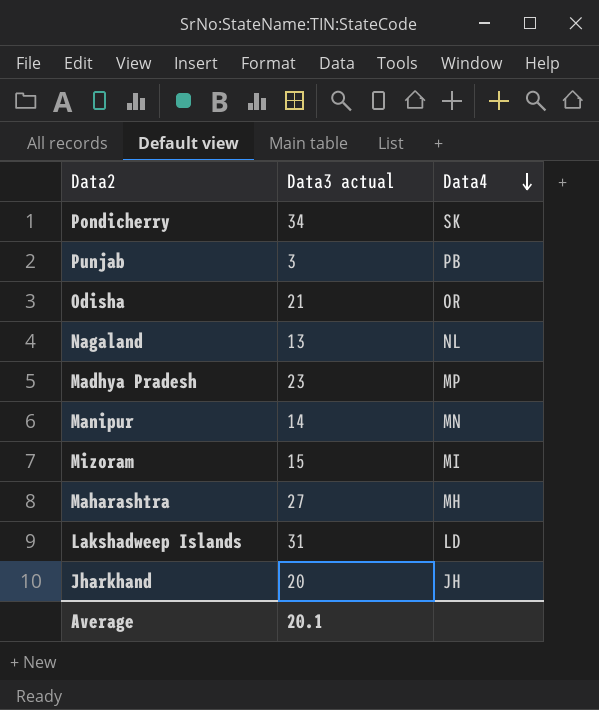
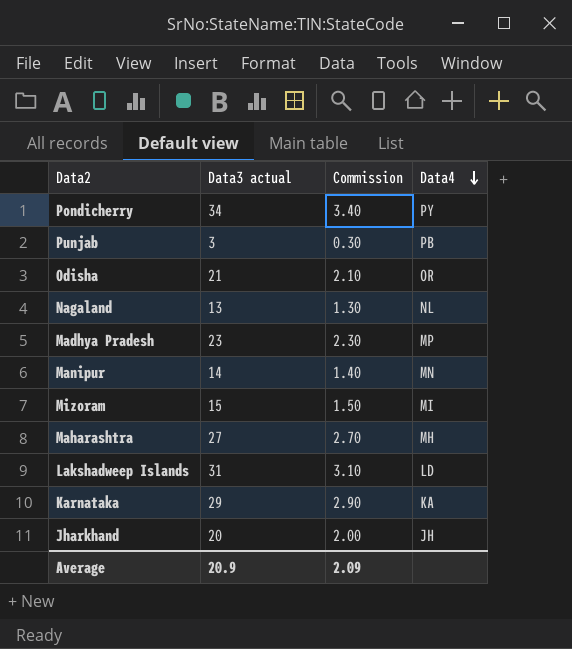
column Commission | formula: none -> [Data3 actual] * 0.1
Pondicherry | Data4: SK -> PY
row Karnataka: none -> 29 | 2.90 | KA
Average | Data3 actual: 20.1 -> 20.9

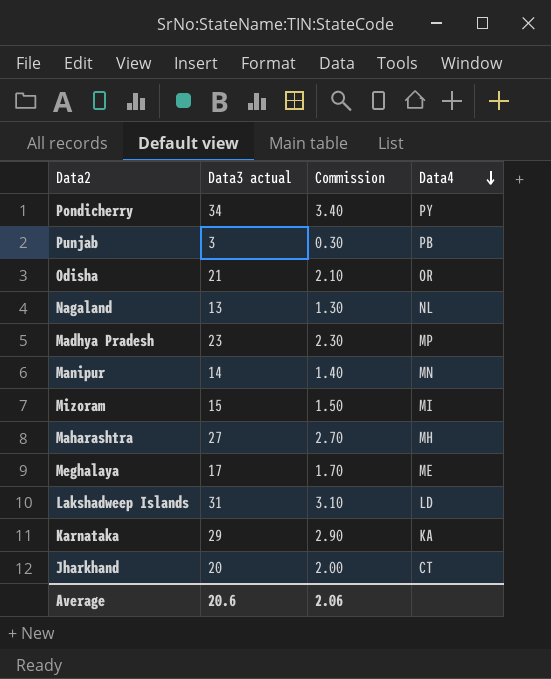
row Meghalaya: none -> 17 | 1.70 | ME
Jharkhand | Data4: JH -> CT
Average | Data3 actual: 20.9 -> 20.6
Average | Commission: 2.09 -> 2.06

